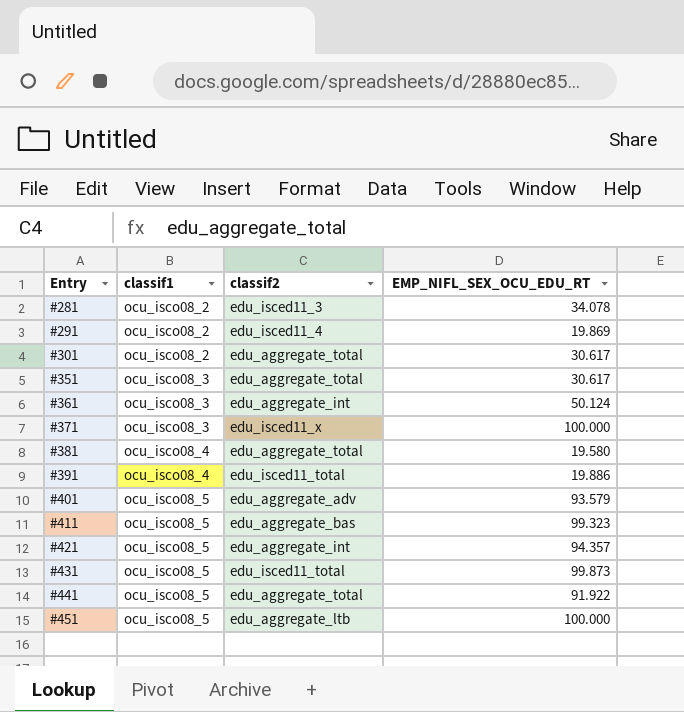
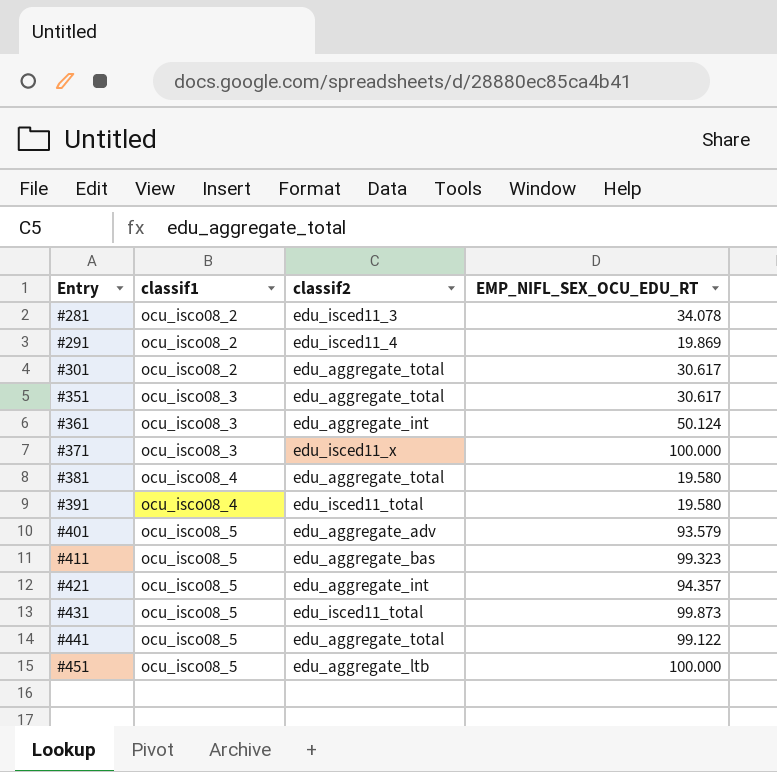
#391 | EMP_NIFL_SEX_OCU_EDU_RT: 19.886 -> 19.580
#441 | EMP_NIFL_SEX_OCU_EDU_RT: 91.922 -> 99.122

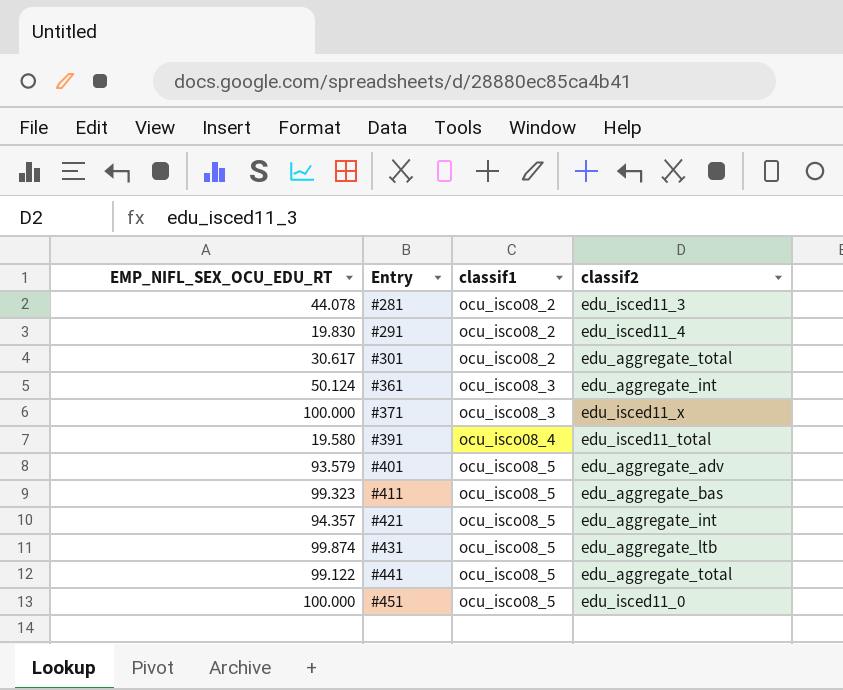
column EMP_NIFL_SEX_OCU_EDU_RT | position: 4 -> 1
row #351: ocu_isco08_3 | edu_aggregate_total | 30.617 -> none
row #381: ocu_isco08_4 | edu_aggregate_total | 19.580 -> none
#281 | EMP_NIFL_SEX_OCU_EDU_RT: 34.078 -> 44.078
#291 | EMP_NIFL_SEX_OCU_EDU_RT: 19.869 -> 19.830
#431 | EMP_NIFL_SEX_OCU_EDU_RT: 99.873 -> 99.874
#431 | classif2: edu_isced11_total -> edu_aggregate_ltb
#451 | classif2: edu_aggregate_ltb -> edu_isced11_0

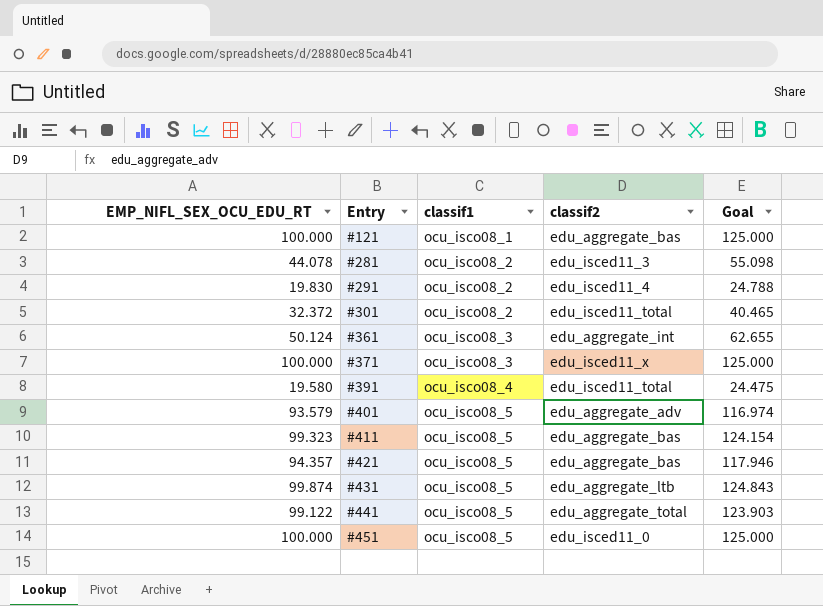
column Goal | formula: none -> [EMP_NIFL_SEX_OCU_EDU_RT] * 1.25
row #121: none -> 100.000 | ocu_isco08_1 | edu_aggregate_bas | 125.000
#301 | EMP_NIFL_SEX_OCU_EDU_RT: 30.617 -> 32.372
#301 | classif2: edu_aggregate_total -> edu_isced11_total
#421 | classif2: edu_aggregate_int -> edu_aggregate_bas

